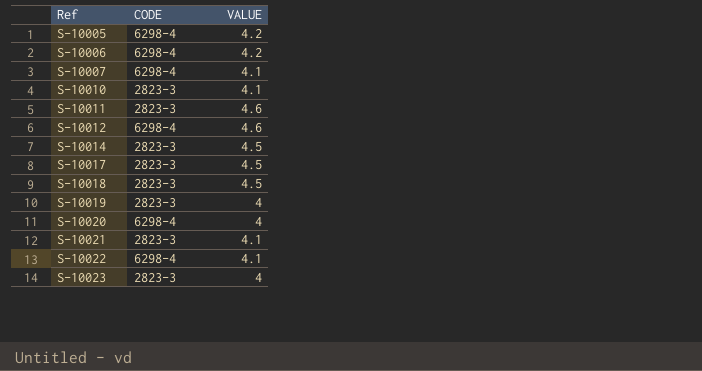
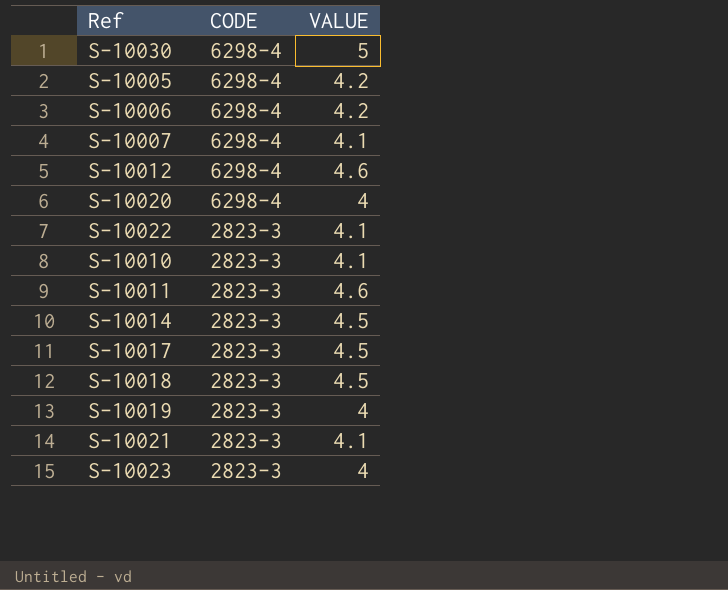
row order: Ref ascending -> CODE descending
row S-10030: none -> 6298-4 | 5
S-10022 | CODE: 6298-4 -> 2823-3

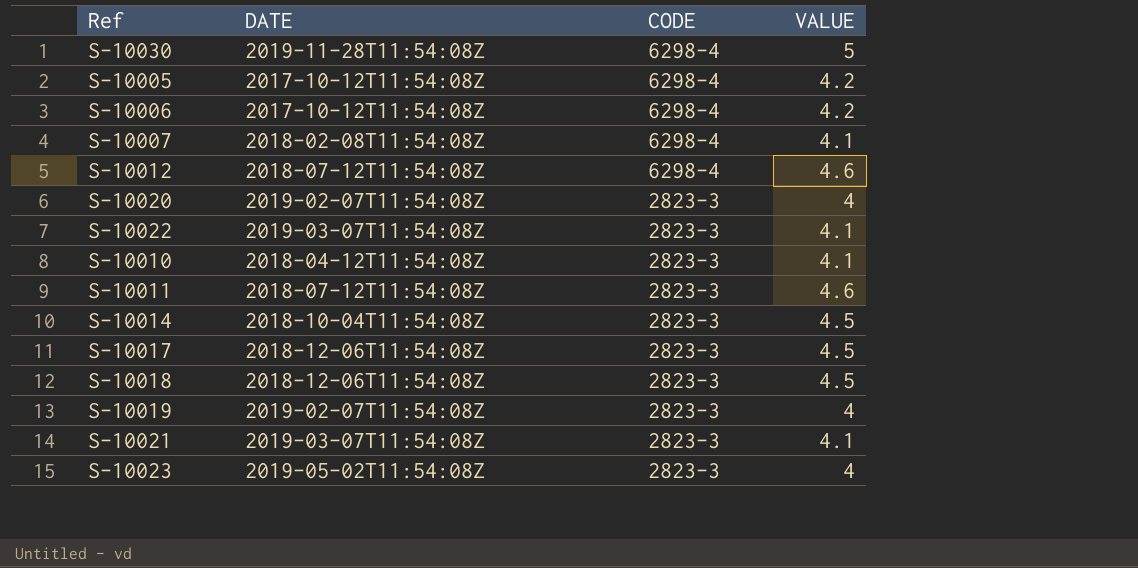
column DATE | position: none -> 2
S-10020 | CODE: 6298-4 -> 2823-3

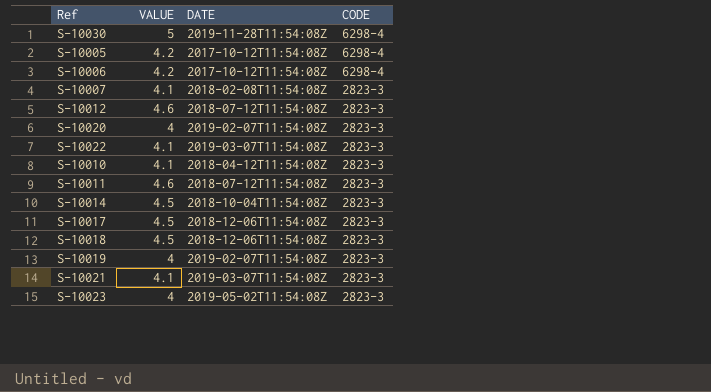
column VALUE | position: 4 -> 2
S-10007 | CODE: 6298-4 -> 2823-3
S-10012 | CODE: 6298-4 -> 2823-3

